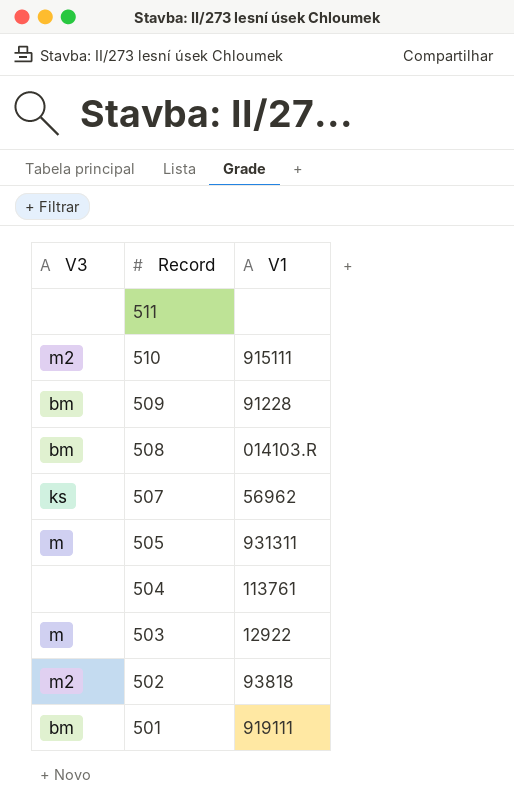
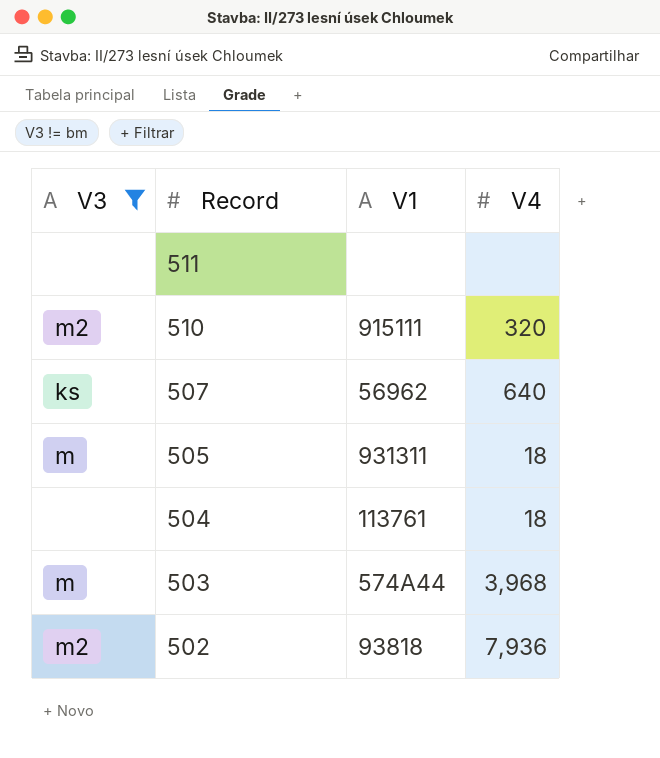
filter: none -> V3 != bm
column V4 | position: none -> 4
503 | V1: 12922 -> 574A44

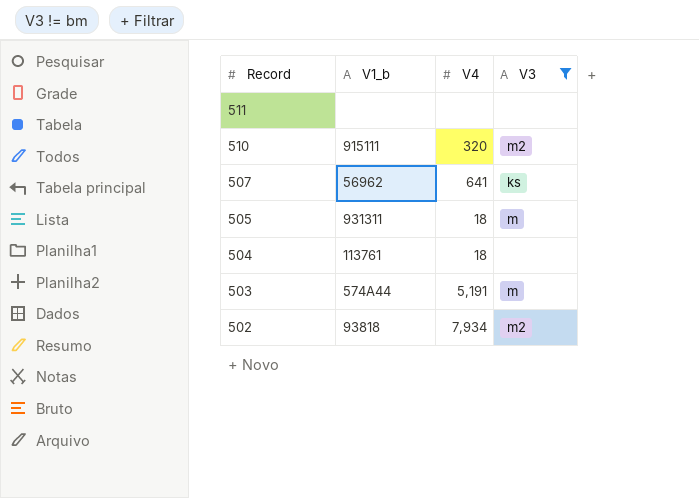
column name: V1 -> V1_b
column V3 | position: 1 -> 4
507 | V4: 640 -> 641
503 | V4: 3,968 -> 5,191
502 | V4: 7,936 -> 7,934

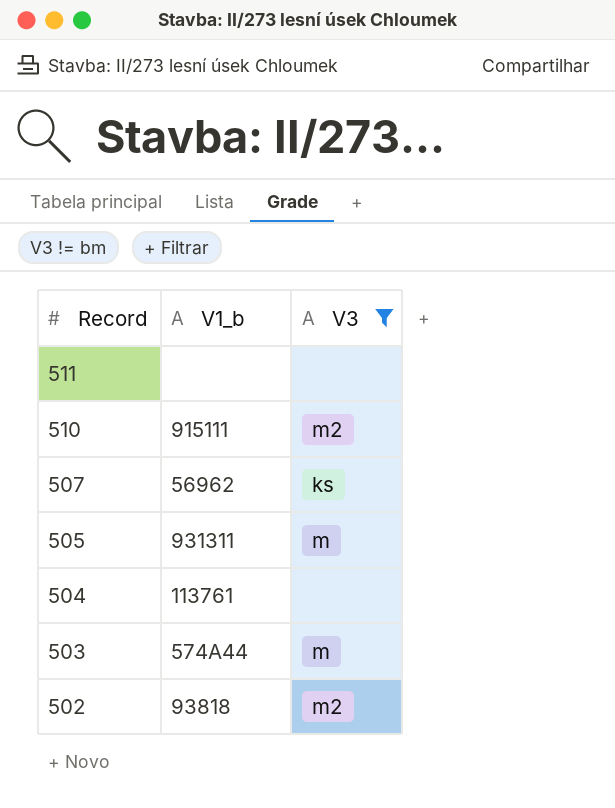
column V4 | position: 3 -> none

